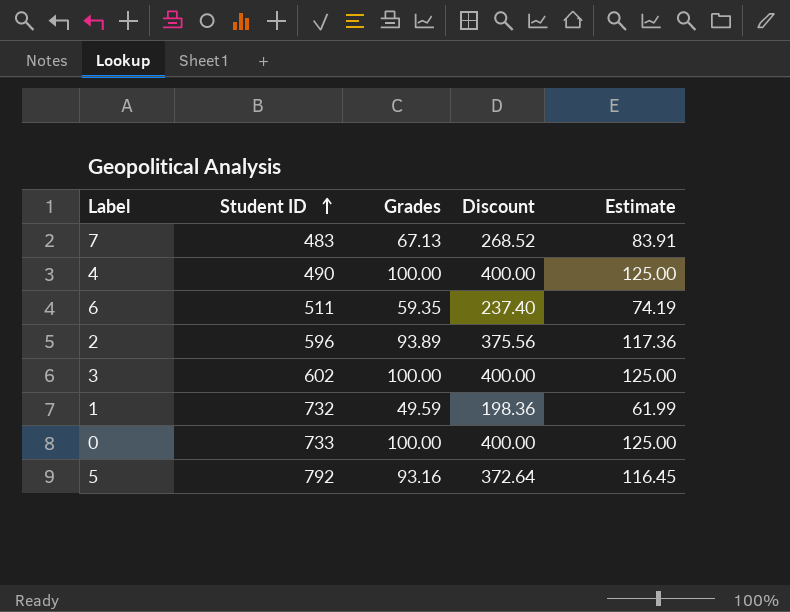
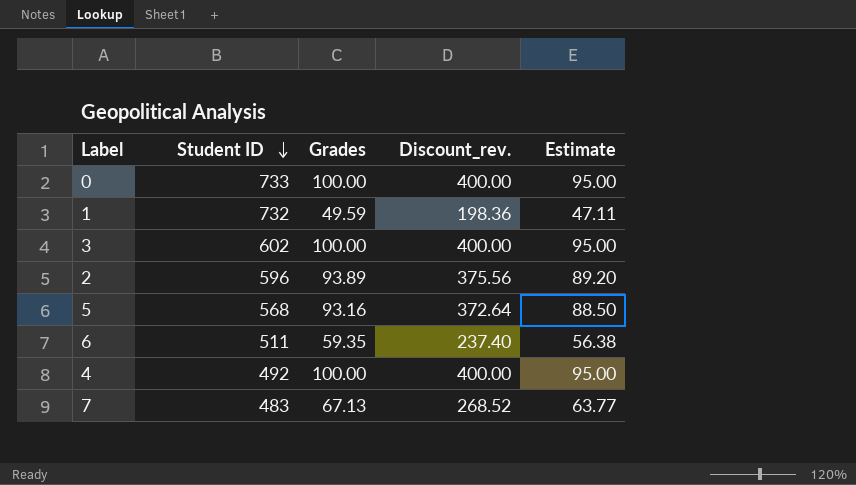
row order: Student ID ascending -> Student ID descending
column name: Discount -> Discount_rev.
column Estimate | formula: [Grades] * 1.25 -> [Grades] * 0.95
5 | Student ID: 792 -> 568
4 | Student ID: 490 -> 492

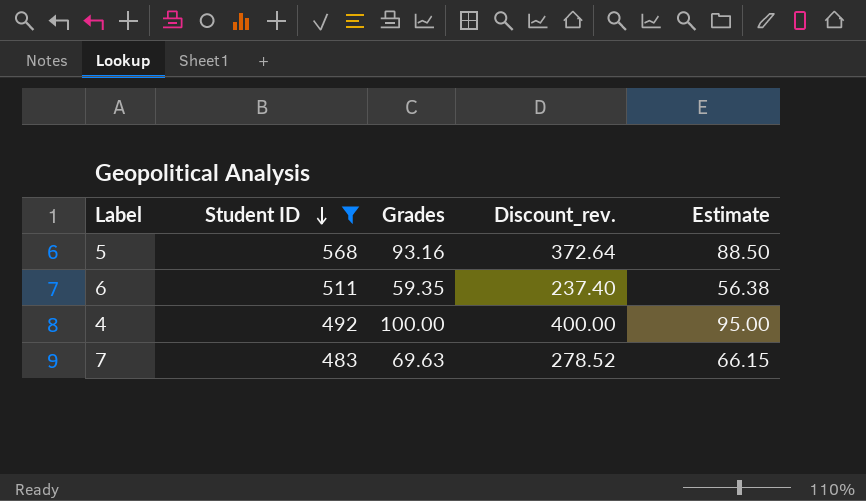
filter: none -> Student ID <= 568
7 | Grades: 67.13 -> 69.63
7 | Discount_rev.: 268.52 -> 278.52
7 | Estimate: 63.77 -> 66.15

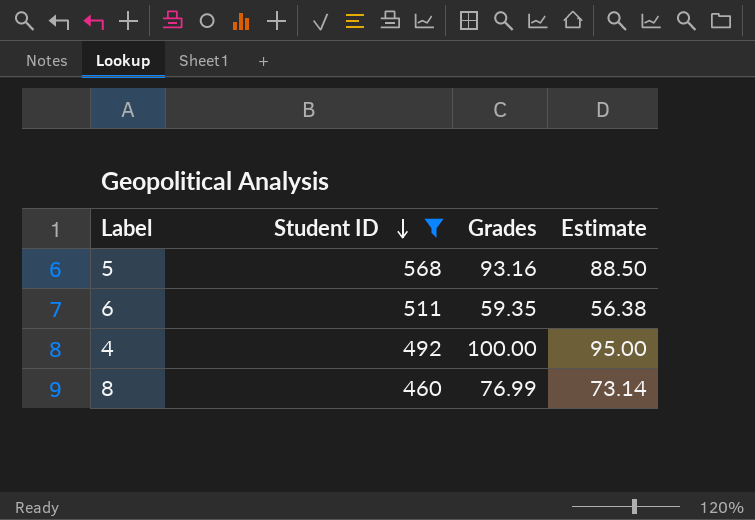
column Discount_rev. | formula: [Grades] * 4 -> none
row 7: 483 | 69.63 | 278.52 | 66.15 -> none
row 8: none -> 460 | 76.99 | 73.14

